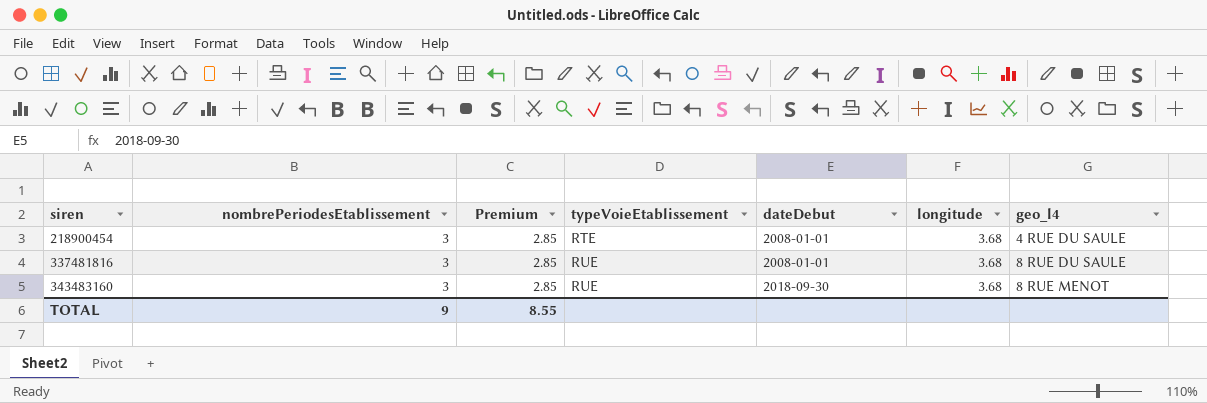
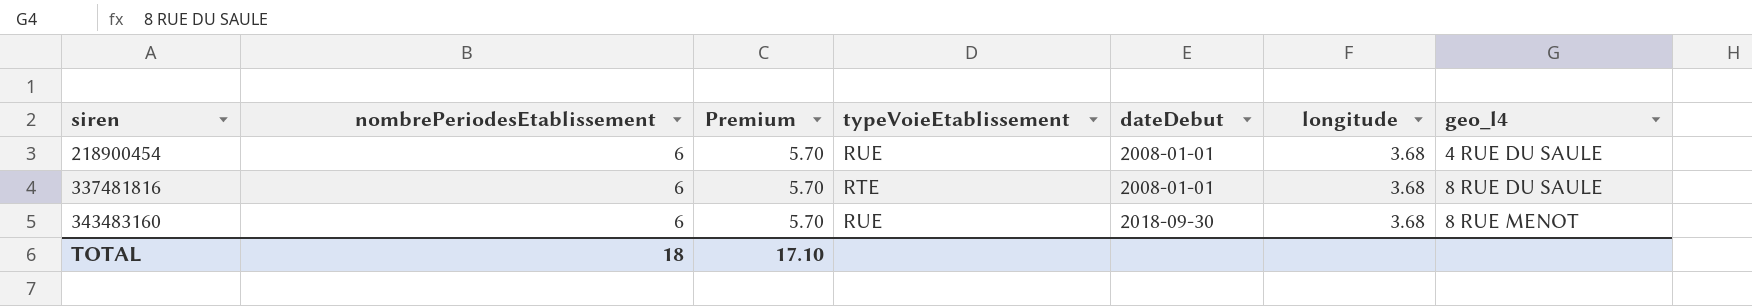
218900454 | nombrePeriodesEtablissement: 3 -> 6
218900454 | Premium: 2.85 -> 5.70
218900454 | typeVoieEtablissement: RTE -> RUE
337481816 | nombrePeriodesEtablissement: 3 -> 6
337481816 | Premium: 2.85 -> 5.70
337481816 | typeVoieEtablissement: RUE -> RTE
343483160 | nombrePeriodesEtablissement: 3 -> 6
343483160 | Premium: 2.85 -> 5.70
TOTAL | nombrePeriodesEtablissement: 9 -> 18
TOTAL | Premium: 8.55 -> 17.10

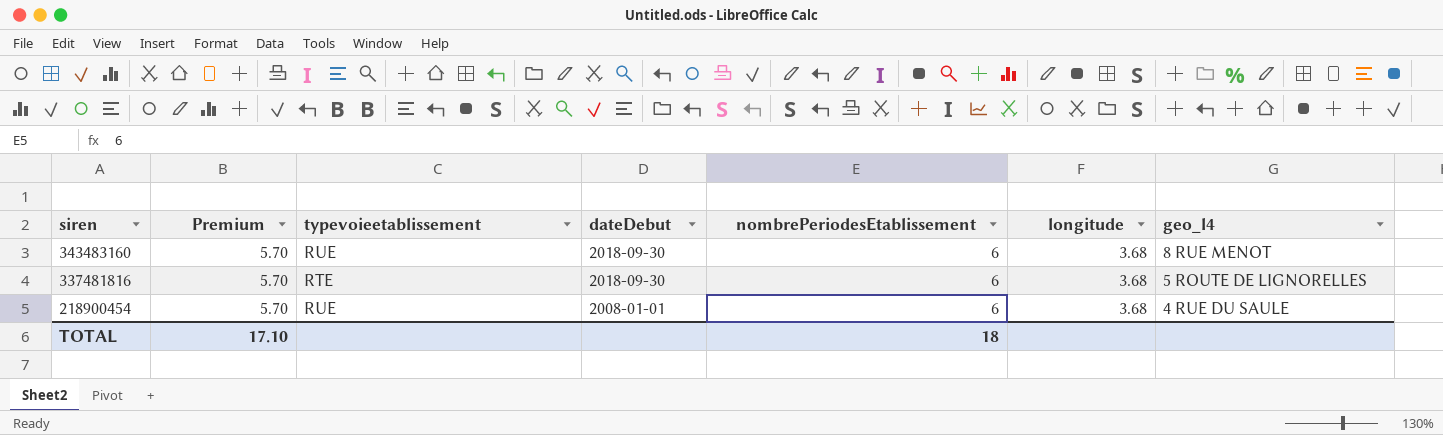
row order: siren ascending -> siren descending
column name: typeVoieEtablissement -> typevoieetablissement
column nombrePeriodesEtablissement | position: 2 -> 5
337481816 | dateDebut: 2008-01-01 -> 2018-09-30
337481816 | geo_l4: 8 RUE DU SAULE -> 5 ROUTE DE LIGNORELLES

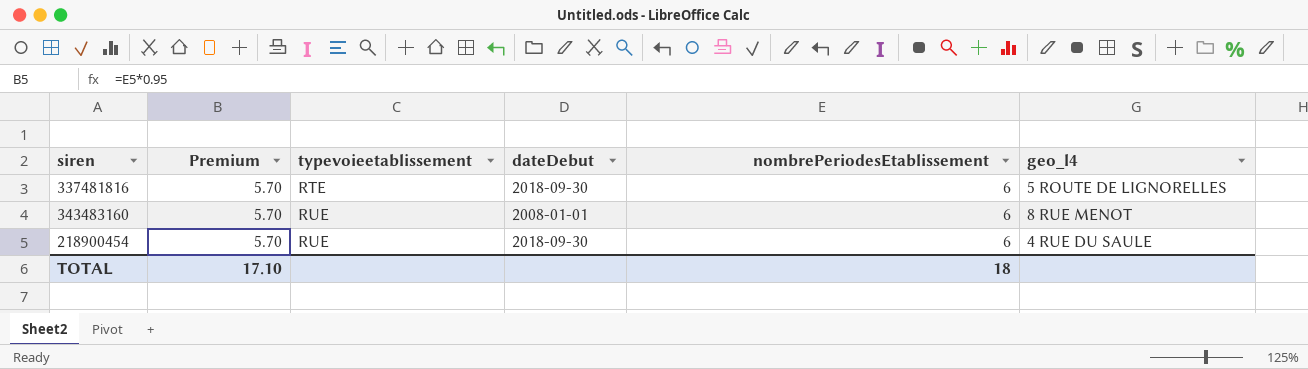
row order: siren descending -> typevoieetablissement ascending
column longitude | position: 6 -> none
343483160 | dateDebut: 2018-09-30 -> 2008-01-01
218900454 | dateDebut: 2008-01-01 -> 2018-09-30

